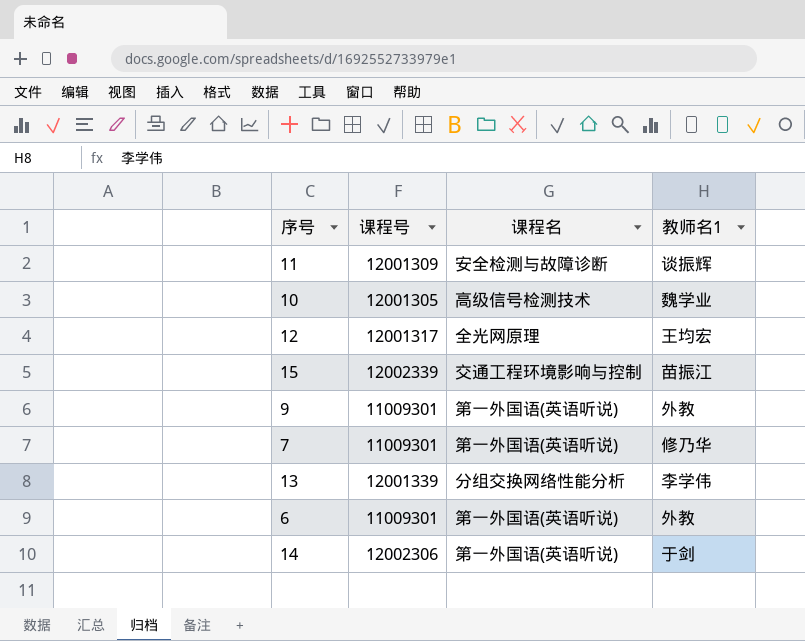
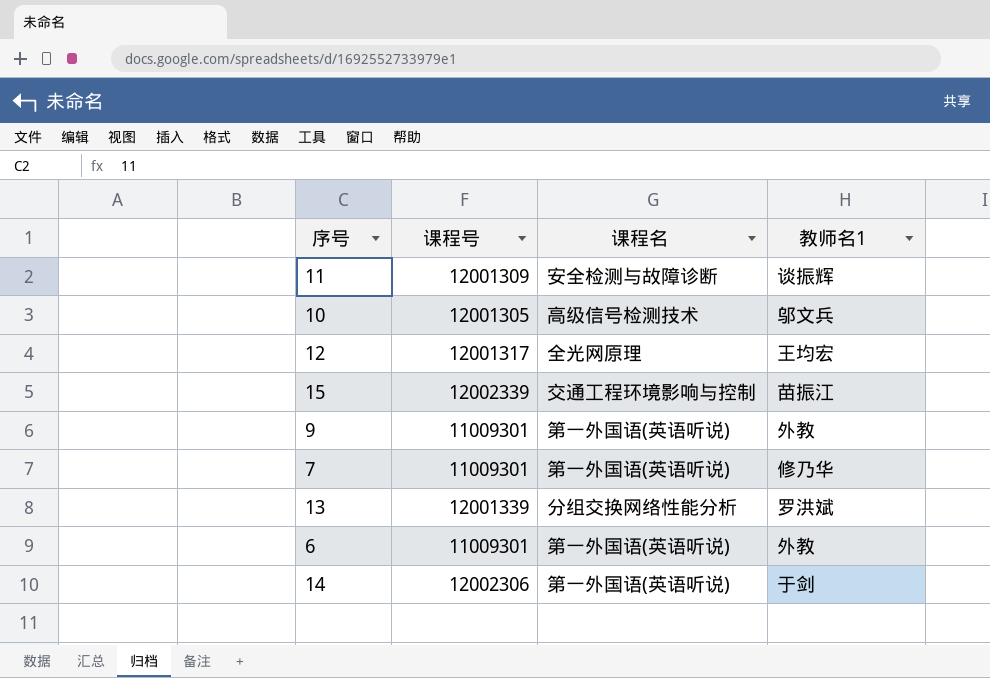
10 | 教师名1: 魏学业 -> 邬文兵
13 | 教师名1: 李学伟 -> 罗洪斌

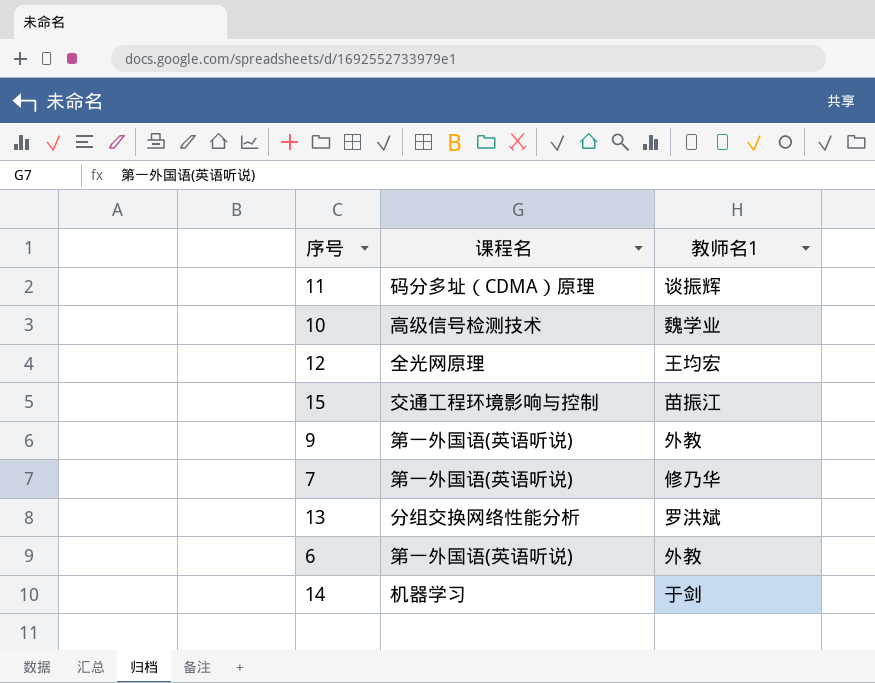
column 课程号 | position: 2 -> none
11 | 课程名: 安全检测与故障诊断 -> 码分多址（CDMA）原理
10 | 教师名1: 邬文兵 -> 魏学业
14 | 课程名: 第一外国语(英语听说) -> 机器学习

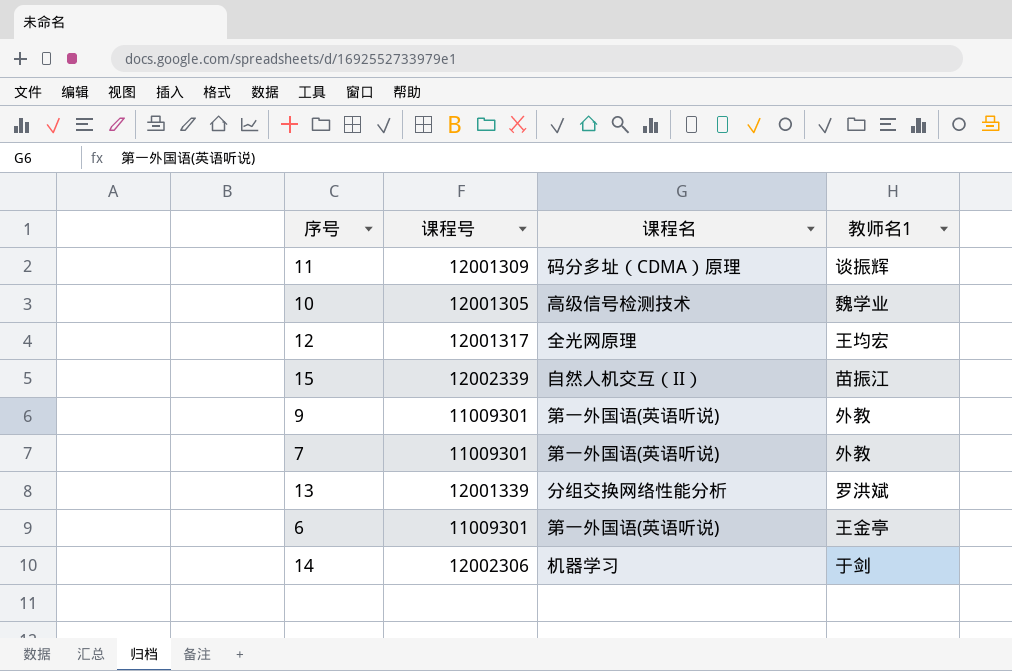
column 课程号 | position: none -> 2
15 | 课程名: 交通工程环境影响与控制 -> 自然人机交互（II）
7 | 教师名1: 修乃华 -> 外教
6 | 教师名1: 外教 -> 王金亭

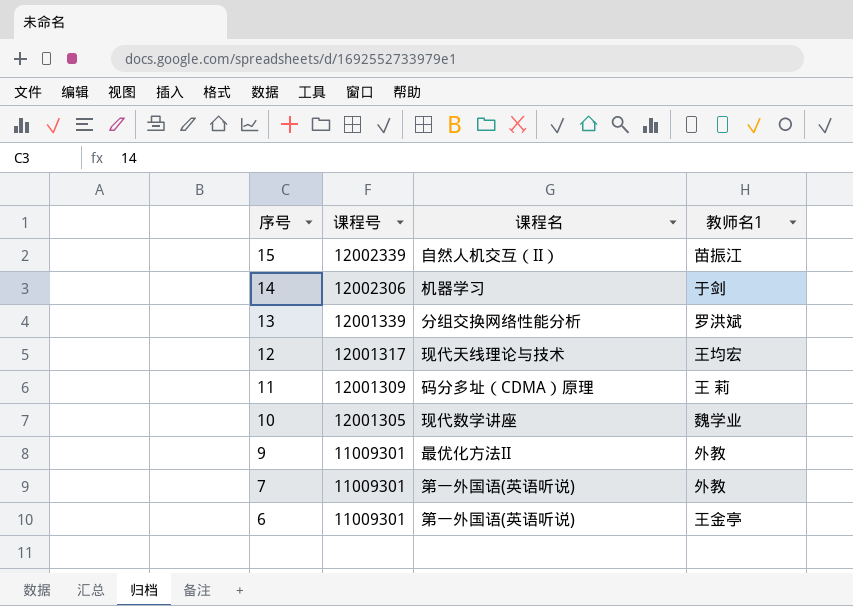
row order: none -> 序号 descending
12 | 课程名: 全光网原理 -> 现代天线理论与技术
11 | 教师名1: 谈振辉 -> 王 莉
10 | 课程名: 高级信号检测技术 -> 现代数学讲座
9 | 课程名: 第一外国语(英语听说) -> 最优化方法II

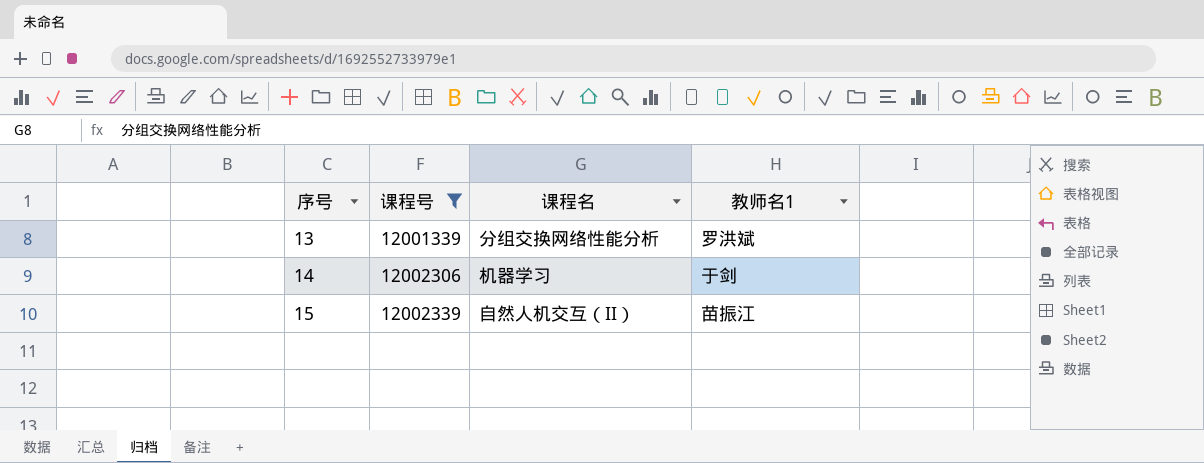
filter: none -> 课程号 >= 12001339
row order: 序号 descending -> 序号 ascending

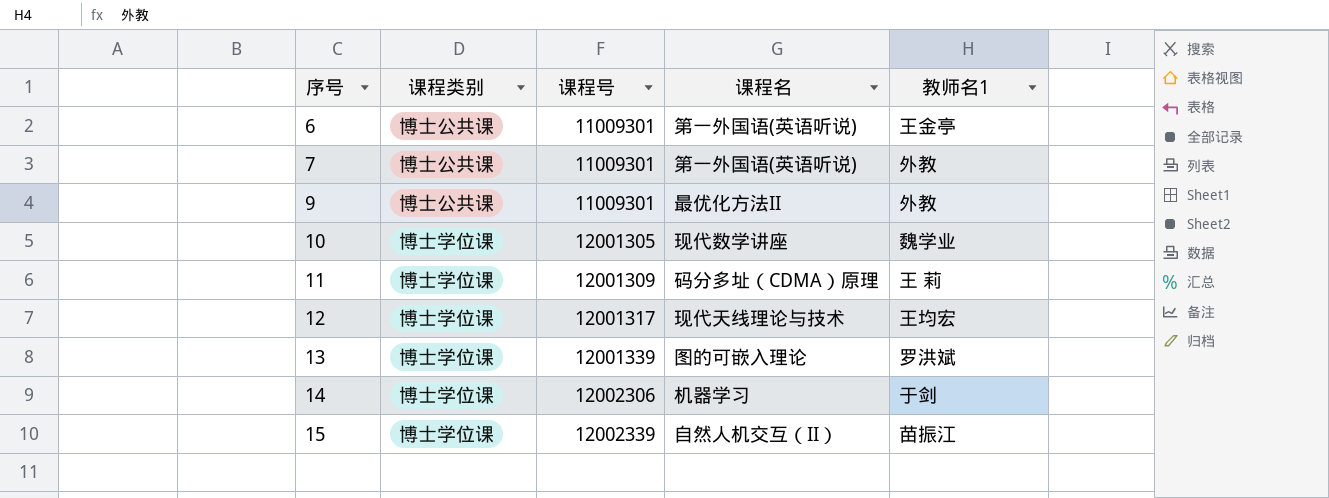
filter: 课程号 >= 12001339 -> none
column 课程类别 | position: none -> 2
13 | 课程名: 分组交换网络性能分析 -> 图的可嵌入理论

